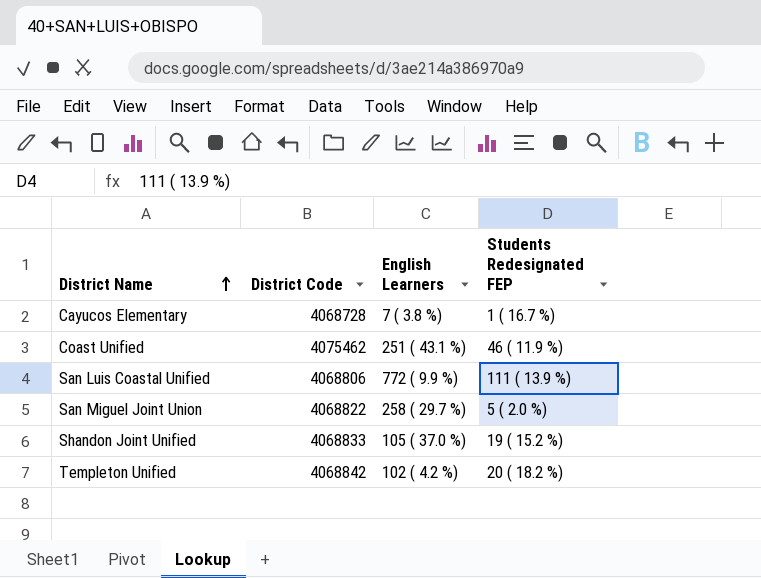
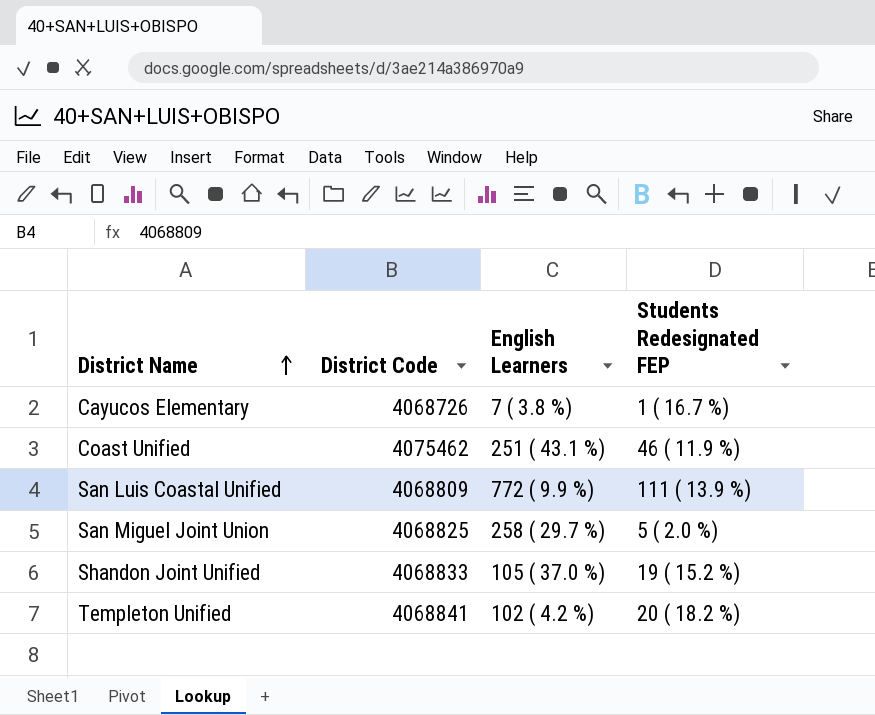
Cayucos Elementary | District Code: 4068728 -> 4068726
San Luis Coastal Unified | District Code: 4068806 -> 4068809
San Miguel Joint Union | District Code: 4068822 -> 4068825
Templeton Unified | District Code: 4068842 -> 4068841

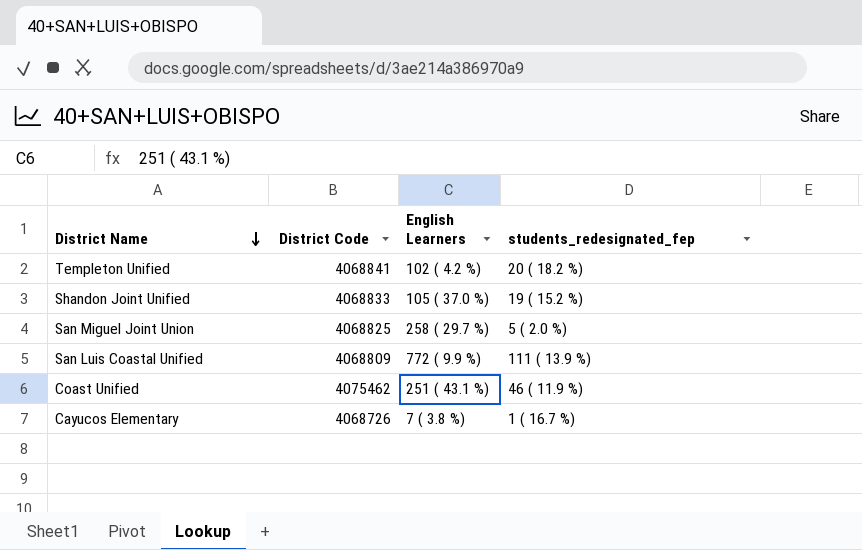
row order: District Name ascending -> District Name descending
column name: Students Redesignated FEP -> students_redesignated_fep

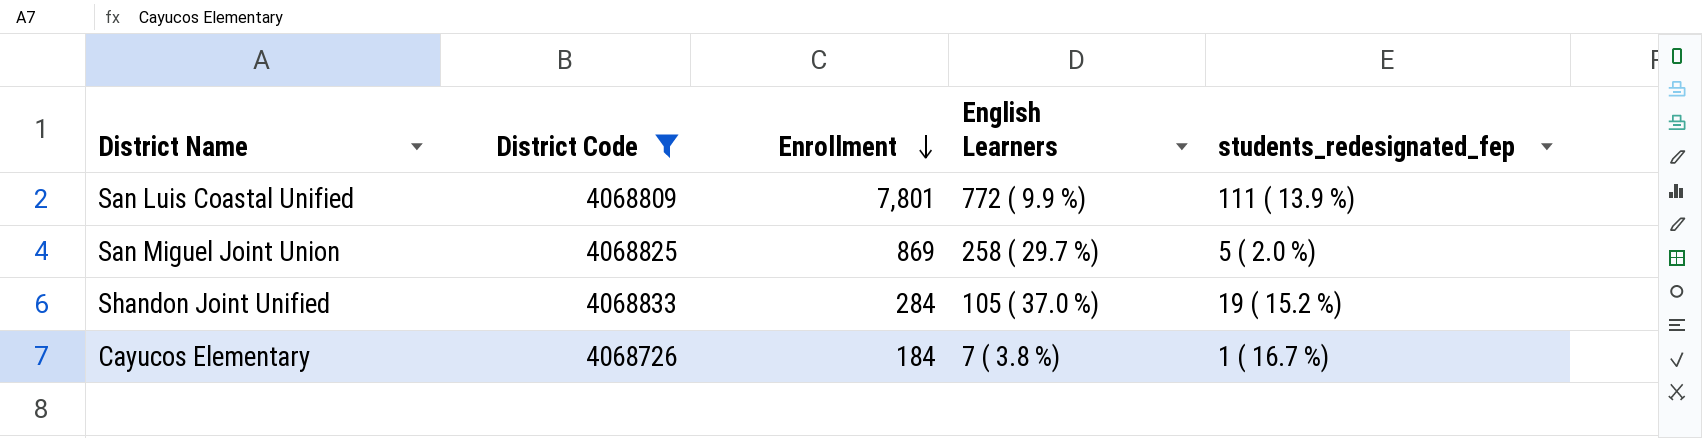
filter: none -> District Code <= 4068833
row order: District Name descending -> Enrollment descending
column Enrollment | position: none -> 3

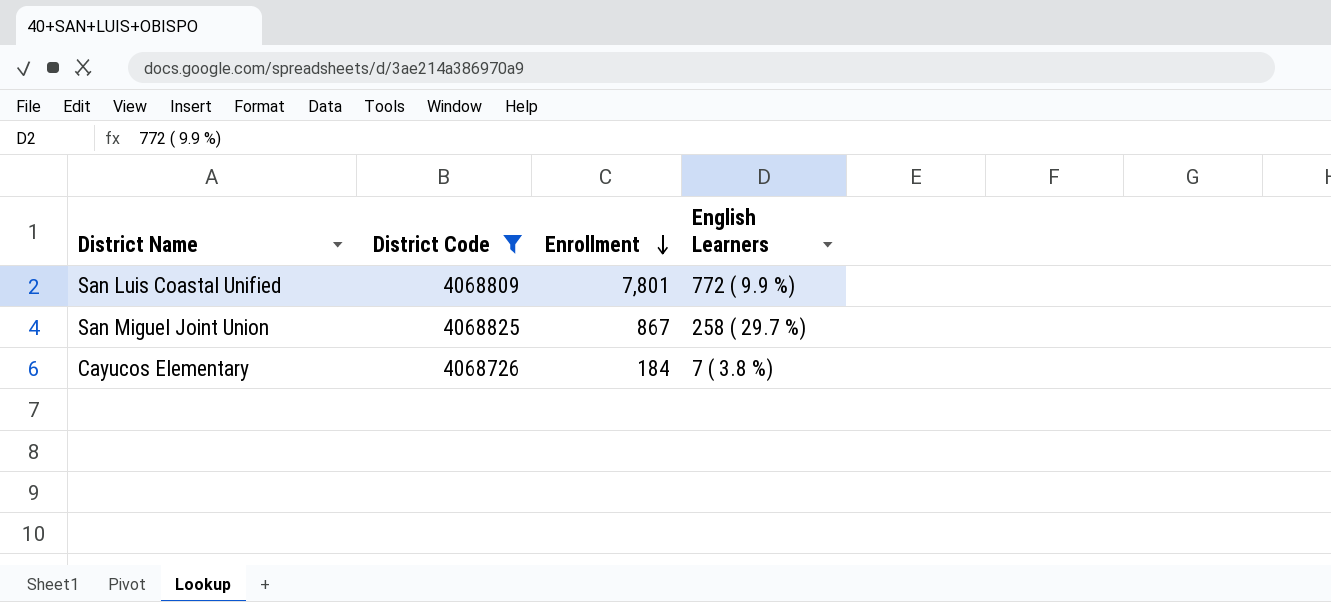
column students_redesignated_fep | position: 5 -> none
row Shandon Joint Unified: 4068833 | 284 | 105 ( 37.0 %) | 19 ( 15.2 %) -> none
San Miguel Joint Union | Enrollment: 869 -> 867

